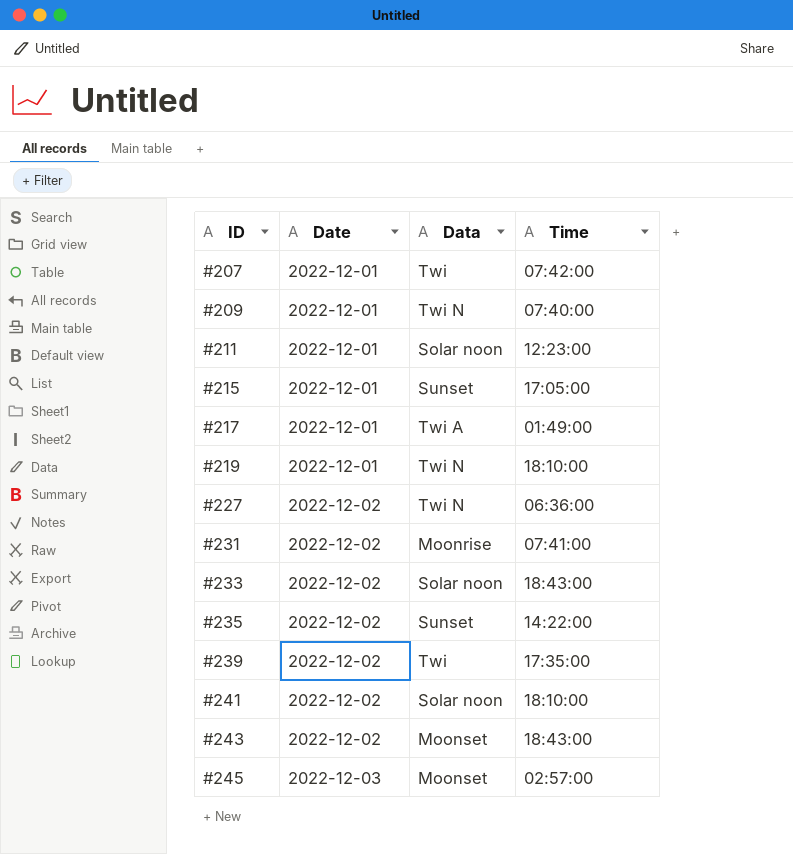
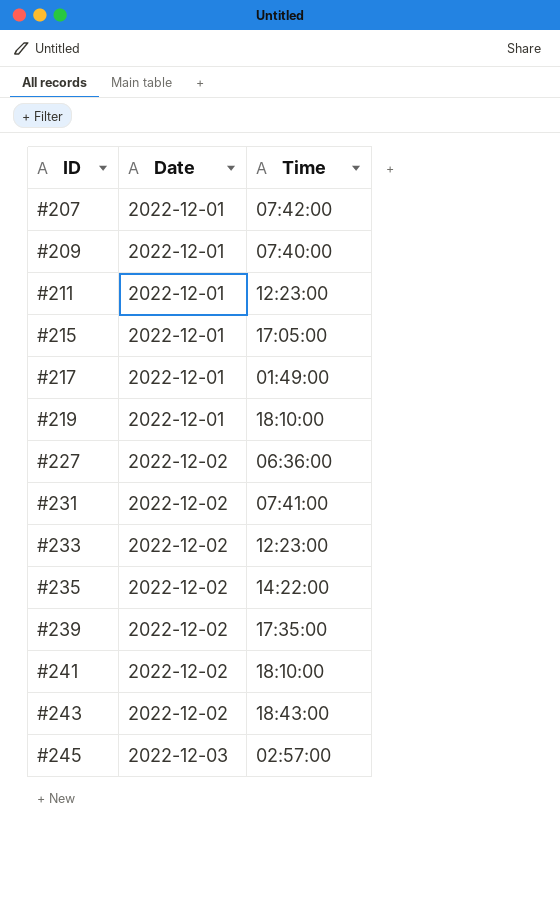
column Data | position: 3 -> none
#233 | Time: 18:43:00 -> 12:23:00

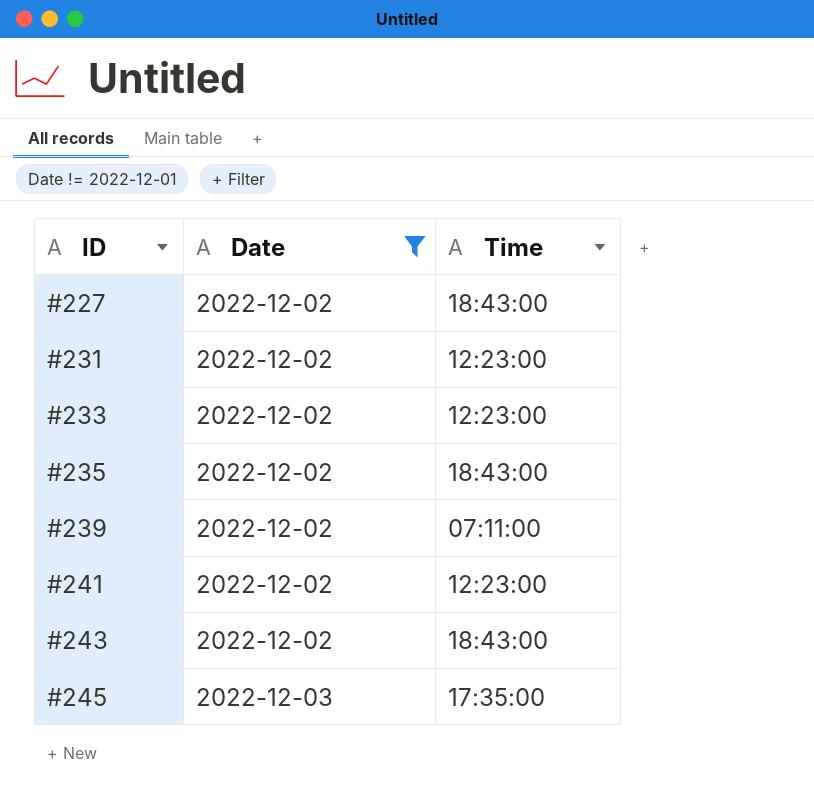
filter: none -> Date != 2022-12-01
#227 | Time: 06:36:00 -> 18:43:00
#231 | Time: 07:41:00 -> 12:23:00
#235 | Time: 14:22:00 -> 18:43:00
#239 | Time: 17:35:00 -> 07:11:00
#241 | Time: 18:10:00 -> 12:23:00
#245 | Time: 02:57:00 -> 17:35:00

